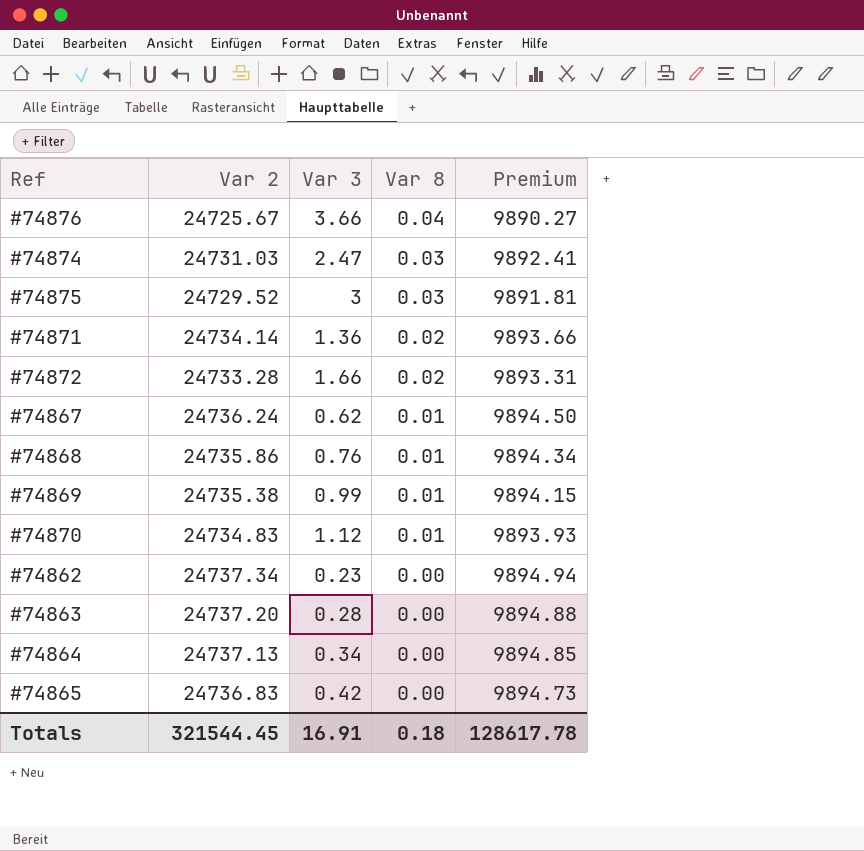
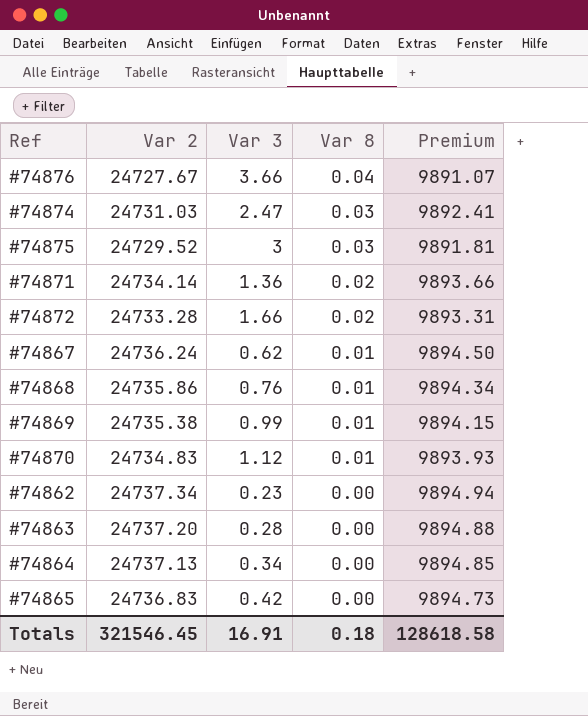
#74876 | Var 2: 24725.67 -> 24727.67
#74876 | Premium: 9890.27 -> 9891.07
Totals | Var 2: 321544.45 -> 321546.45
Totals | Premium: 128617.78 -> 128618.58

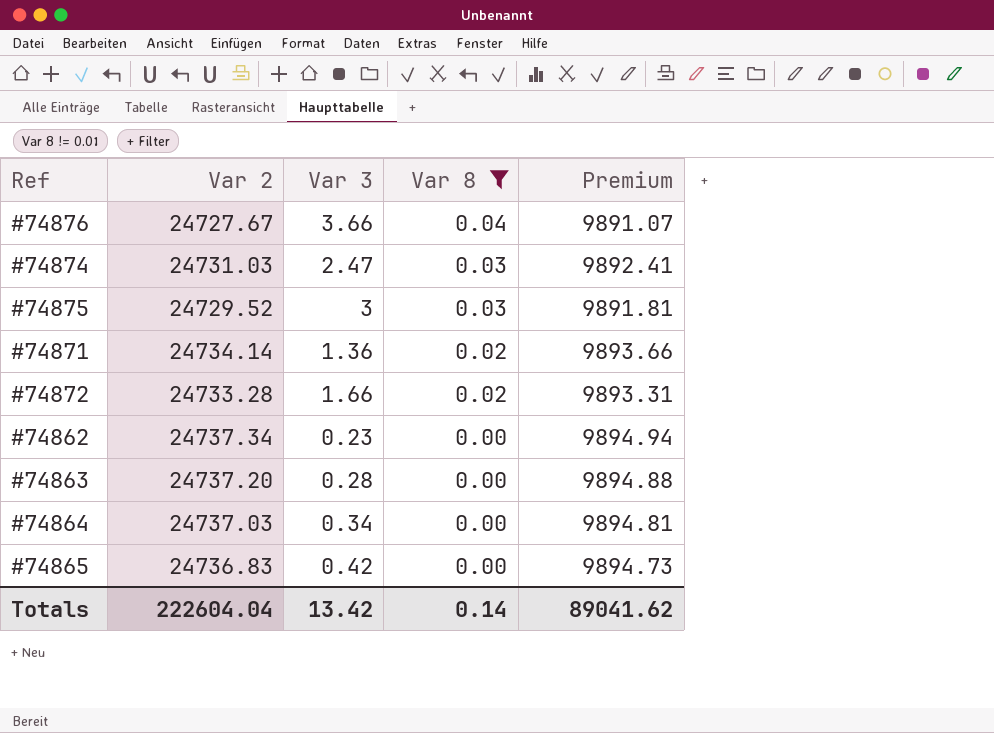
filter: none -> Var 8 != 0.01
#74864 | Var 2: 24737.13 -> 24737.03
#74864 | Premium: 9894.85 -> 9894.81
Totals | Var 2: 321546.45 -> 222604.04
Totals | Var 3: 16.91 -> 13.42
Totals | Var 8: 0.18 -> 0.14
Totals | Premium: 128618.58 -> 89041.62

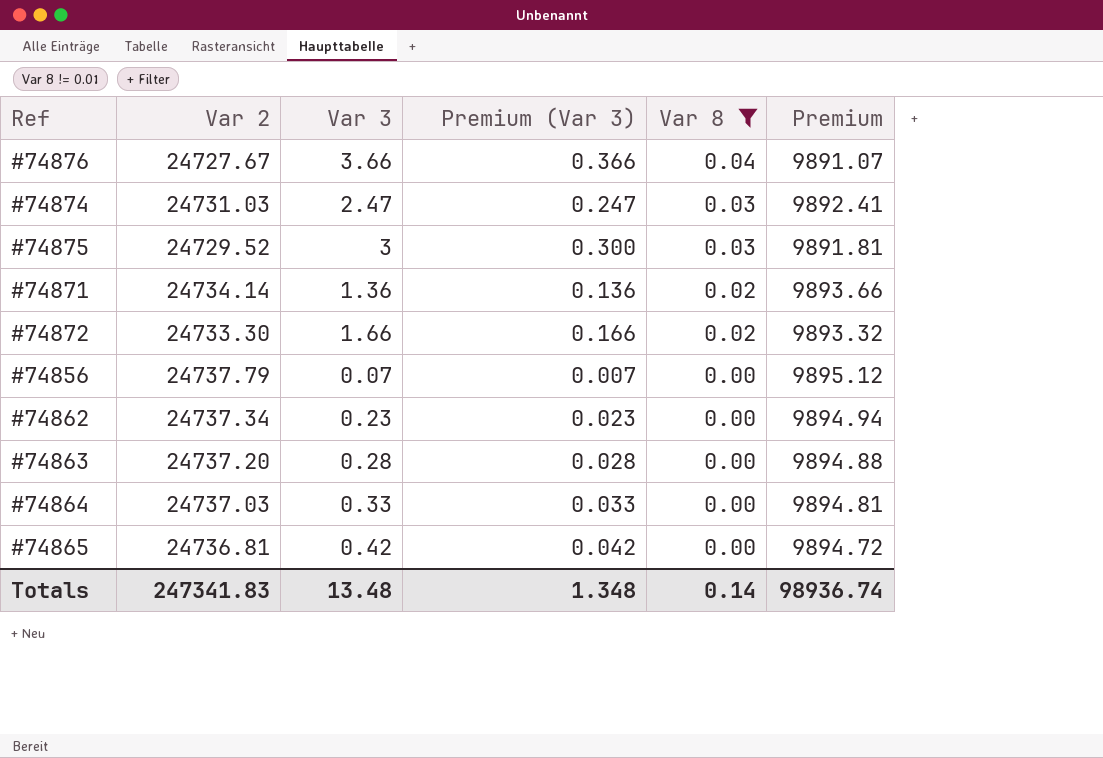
column Premium (Var 3) | formula: none -> [Var 3] * 0.1
#74872 | Var 2: 24733.28 -> 24733.30
#74872 | Premium: 9893.31 -> 9893.32
row #74856: none -> 24737.79 | 0.07 | 0.007 | 0.00 | 9895.12
#74864 | Var 3: 0.34 -> 0.33
#74865 | Var 2: 24736.83 -> 24736.81
#74865 | Premium: 9894.73 -> 9894.72
Totals | Var 2: 222604.04 -> 247341.83
Totals | Var 3: 13.42 -> 13.48
Totals | Premium: 89041.62 -> 98936.74

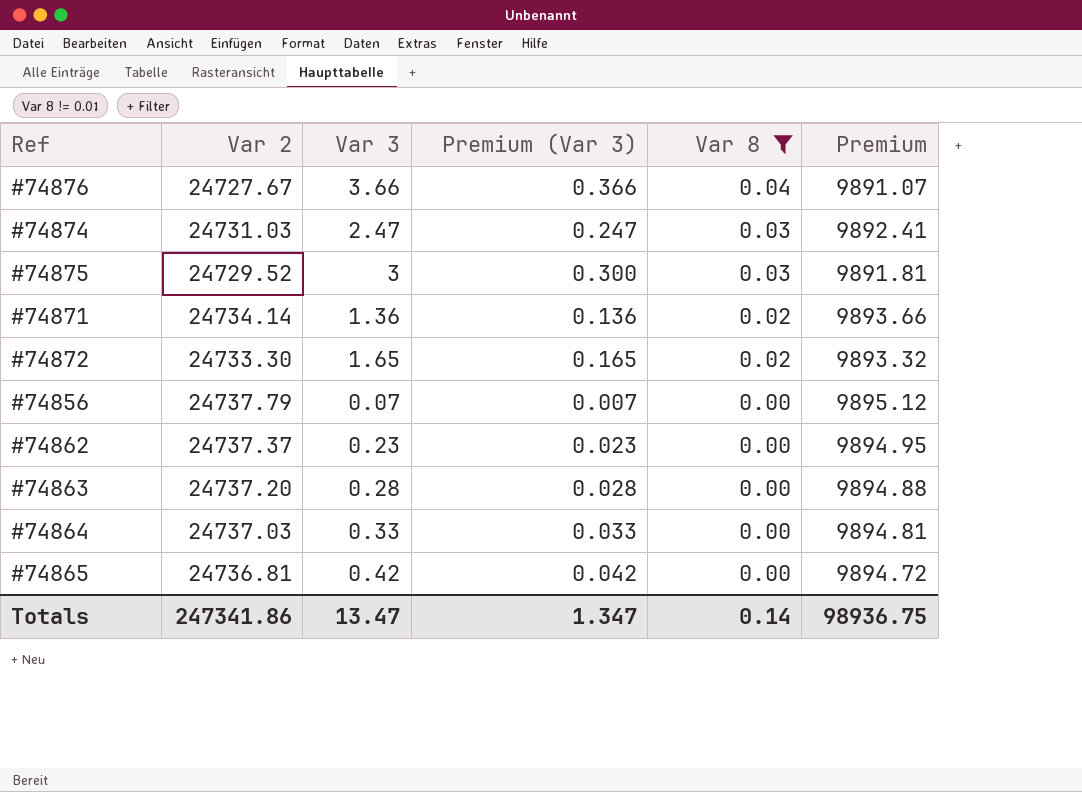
#74872 | Var 3: 1.66 -> 1.65
#74872 | Premium (Var 3): 0.166 -> 0.165
#74862 | Var 2: 24737.34 -> 24737.37
#74862 | Premium: 9894.94 -> 9894.95
Totals | Var 2: 247341.83 -> 247341.86
Totals | Var 3: 13.48 -> 13.47
Totals | Premium (Var 3): 1.348 -> 1.347
Totals | Premium: 98936.74 -> 98936.75

